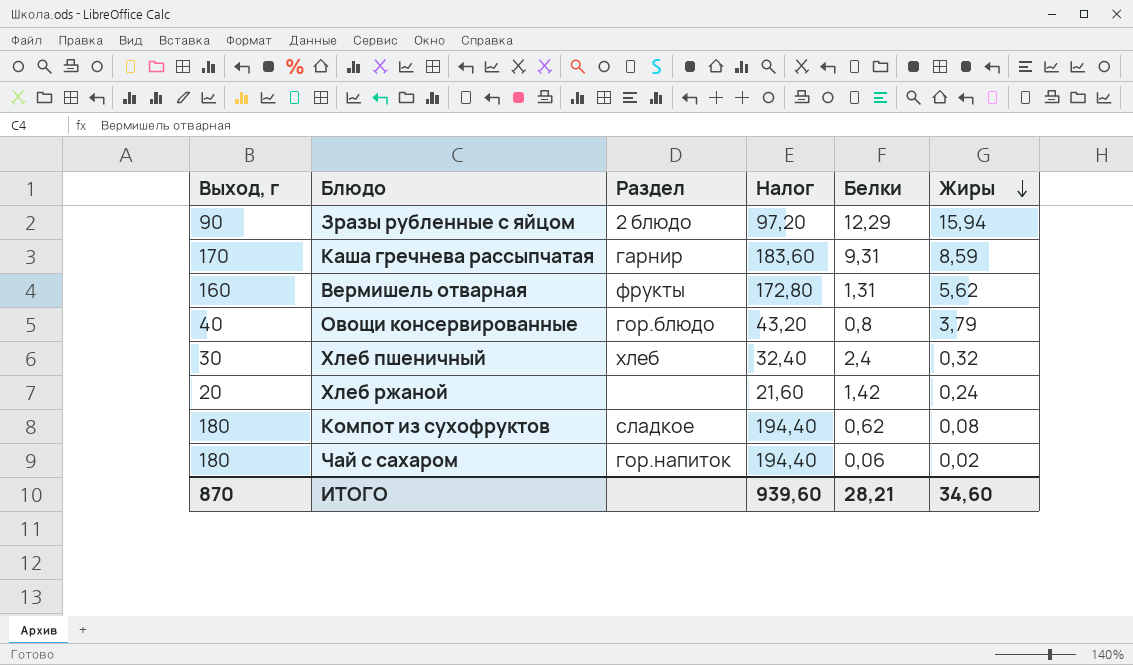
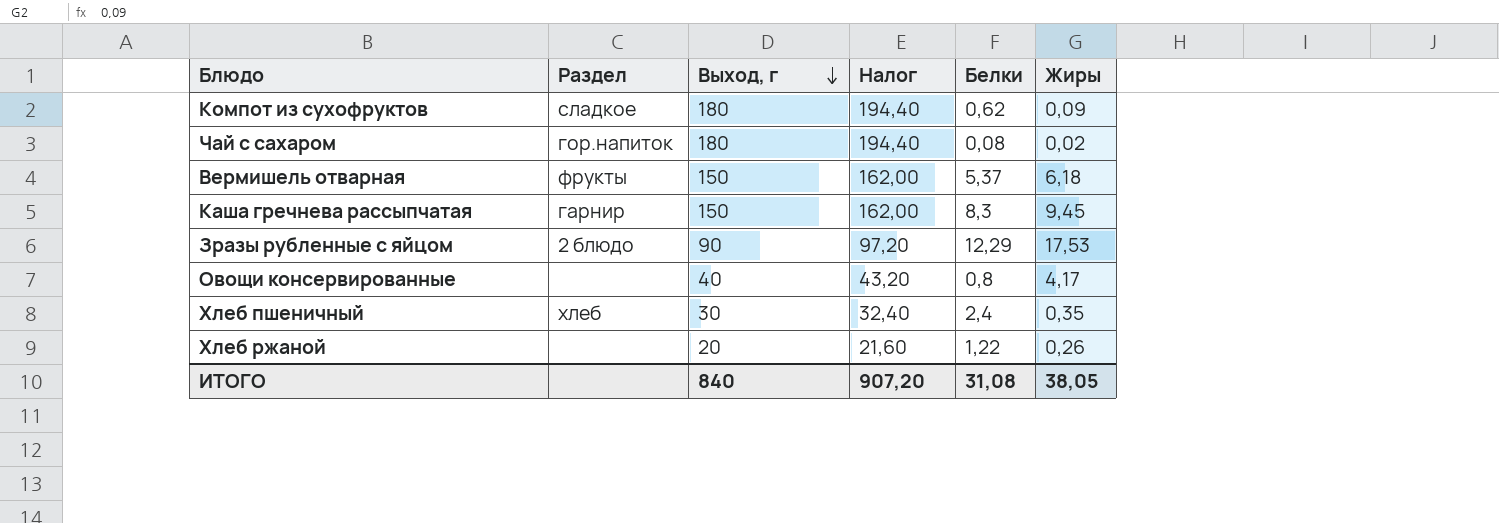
row order: Жиры descending -> Выход, г descending
column Выход, г | position: 1 -> 3
Компот из сухофруктов | Жиры: 0,08 -> 0,09
Чай с сахаром | Белки: 0,06 -> 0,08
Вермишель отварная | Выход, г: 160 -> 150
Вермишель отварная | Налог: 172,80 -> 162,00
Вермишель отварная | Белки: 1,31 -> 5,37
Вермишель отварная | Жиры: 5,62 -> 6,18
Каша гречнева рассыпчатая | Выход, г: 170 -> 150
Каша гречнева рассыпчатая | Налог: 183,60 -> 162,00
Каша гречнева рассыпчатая | Белки: 9,31 -> 8,3
Каша гречнева рассыпчатая | Жиры: 8,59 -> 9,45
Зразы рубленные с яйцом | Жиры: 15,94 -> 17,53
Овощи консервированные | Раздел: гор.блюдо -> none
Овощи консервированные | Жиры: 3,79 -> 4,17
Хлеб пшеничный | Жиры: 0,32 -> 0,35
Хлеб ржаной | Белки: 1,42 -> 1,22
Хлеб ржаной | Жиры: 0,24 -> 0,26
ИТОГО | Выход, г: 870 -> 840
ИТОГО | Налог: 939,60 -> 907,20
ИТОГО | Белки: 28,21 -> 31,08
ИТОГО | Жиры: 34,60 -> 38,05

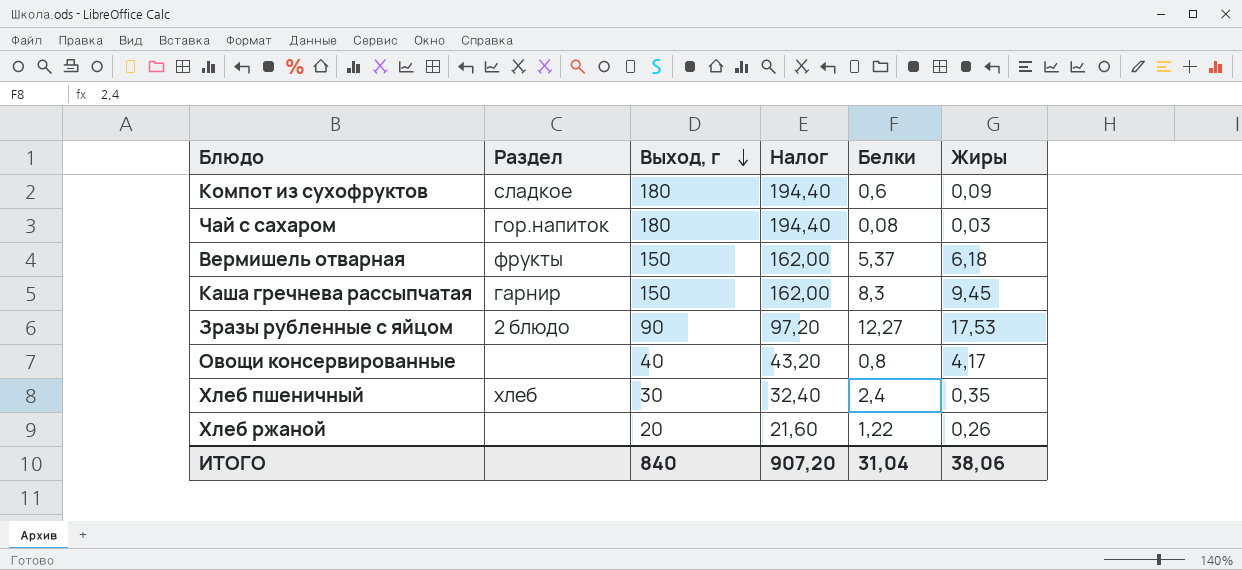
Компот из сухофруктов | Белки: 0,62 -> 0,6
Чай с сахаром | Жиры: 0,02 -> 0,03
Зразы рубленные с яйцом | Белки: 12,29 -> 12,27
ИТОГО | Белки: 31,08 -> 31,04
ИТОГО | Жиры: 38,05 -> 38,06

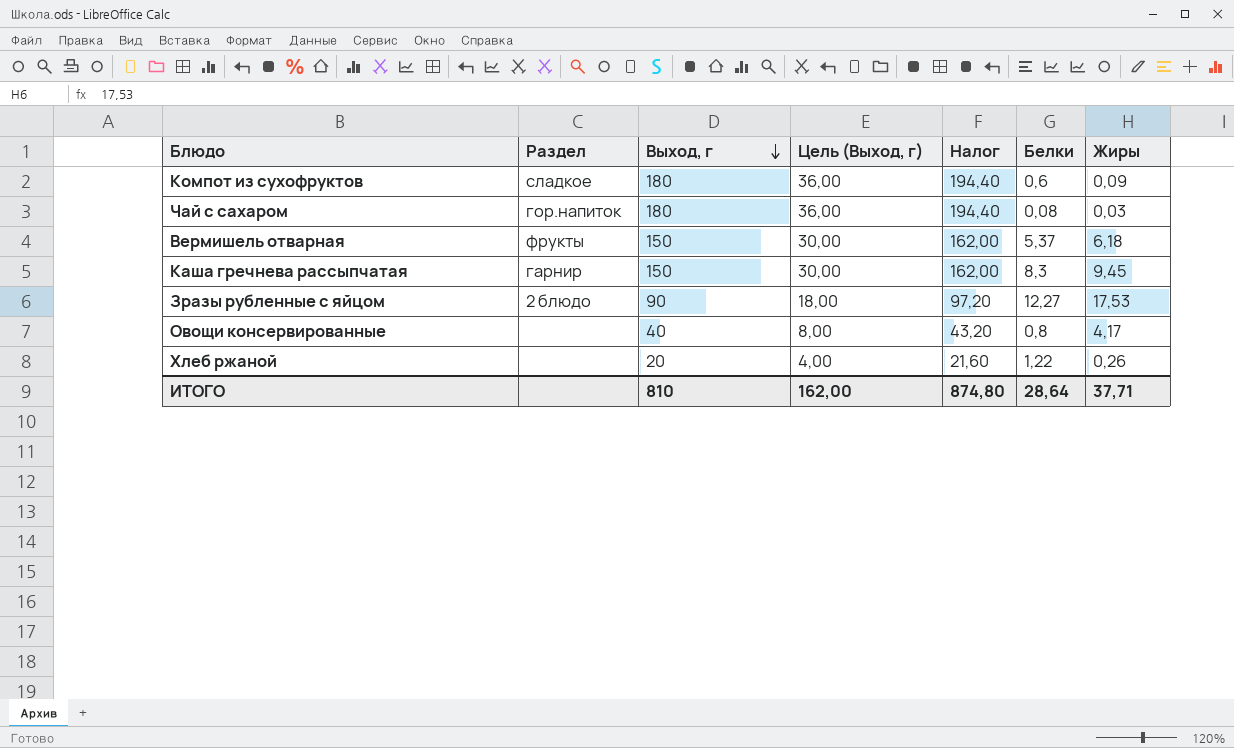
column Цель (Выход, г) | formula: none -> [Выход, г] * 0,2
row Хлеб пшеничный: хлеб | 30 | 32,40 | 2,4 | 0,35 -> none
ИТОГО | Выход, г: 840 -> 810
ИТОГО | Налог: 907,20 -> 874,80
ИТОГО | Белки: 31,04 -> 28,64
ИТОГО | Жиры: 38,06 -> 37,71

